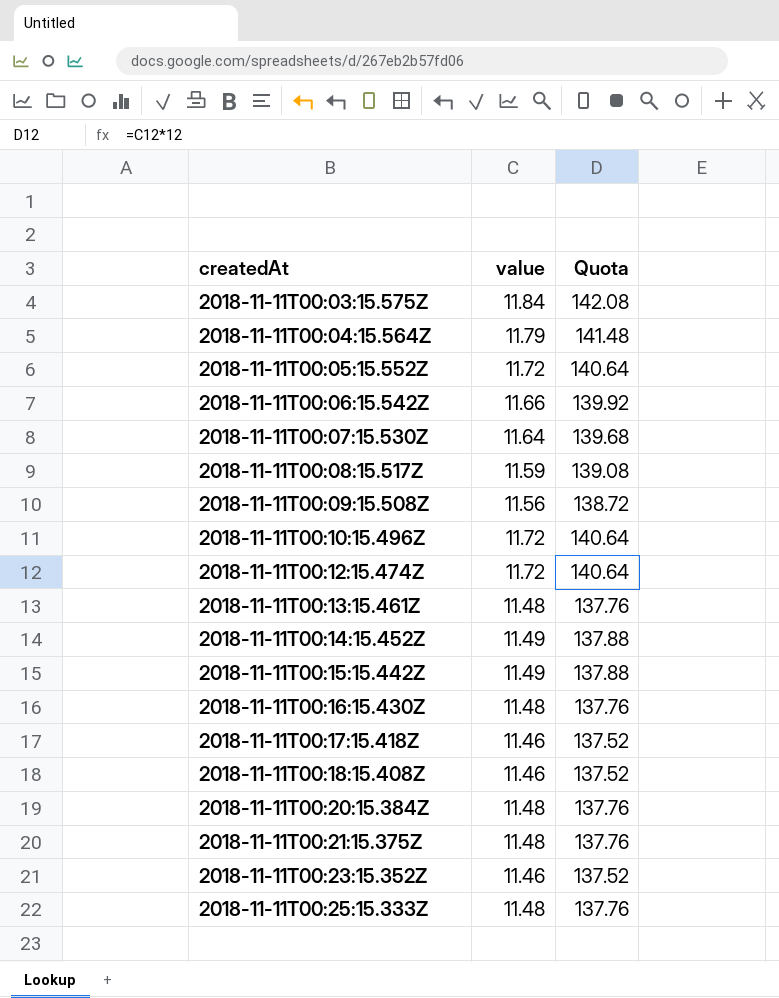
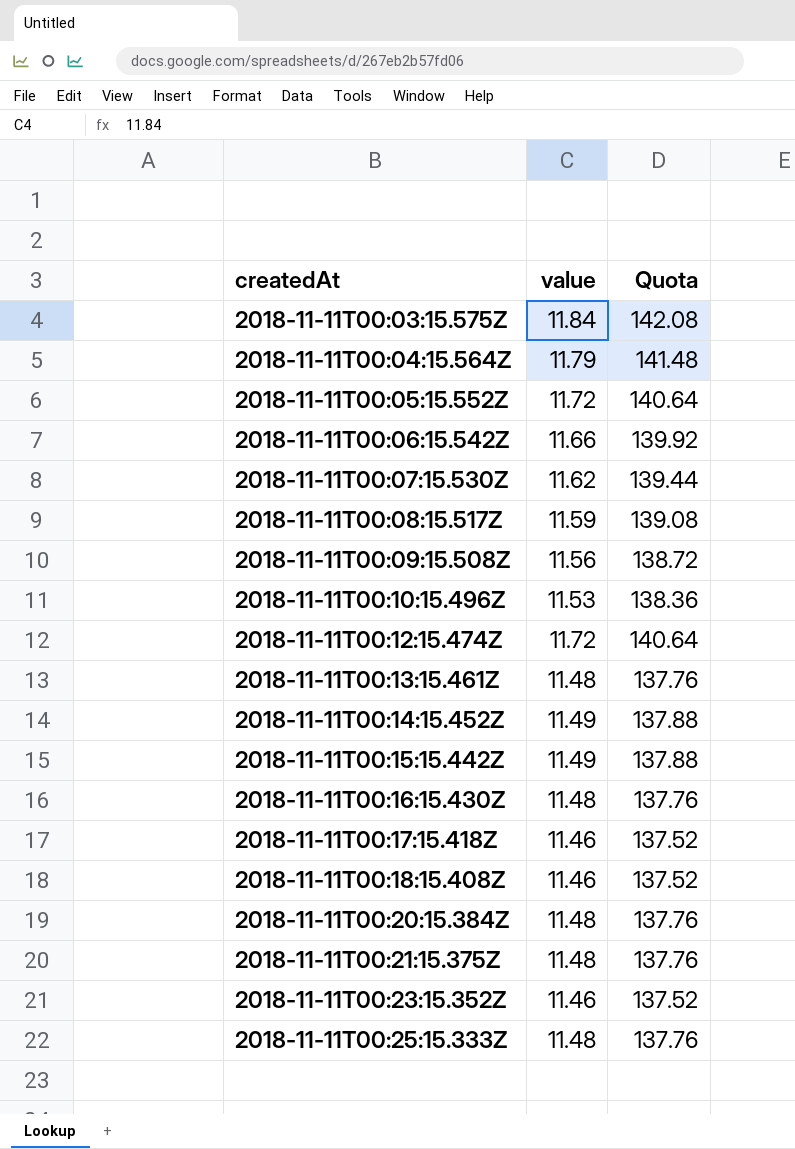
2018-11-11T00:07:15.530Z | value: 11.64 -> 11.62
2018-11-11T00:07:15.530Z | Quota: 139.68 -> 139.44
2018-11-11T00:10:15.496Z | value: 11.72 -> 11.53
2018-11-11T00:10:15.496Z | Quota: 140.64 -> 138.36

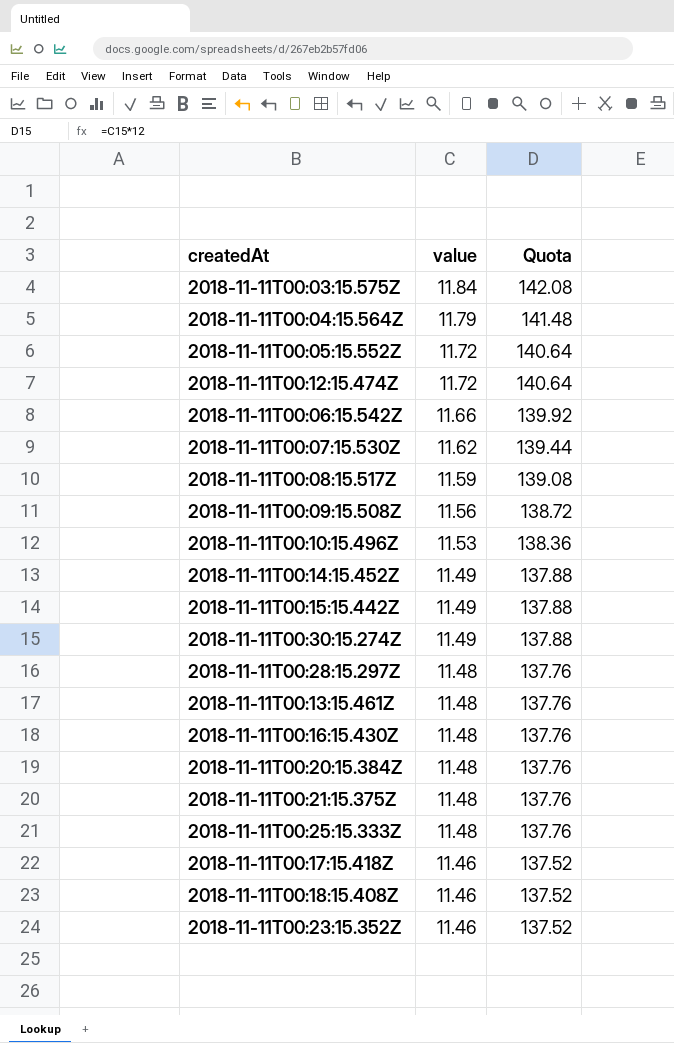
row order: createdAt ascending -> value descending
row 2018-11-11T00:30:15.274Z: none -> 11.49 | 137.88
row 2018-11-11T00:28:15.297Z: none -> 11.48 | 137.76

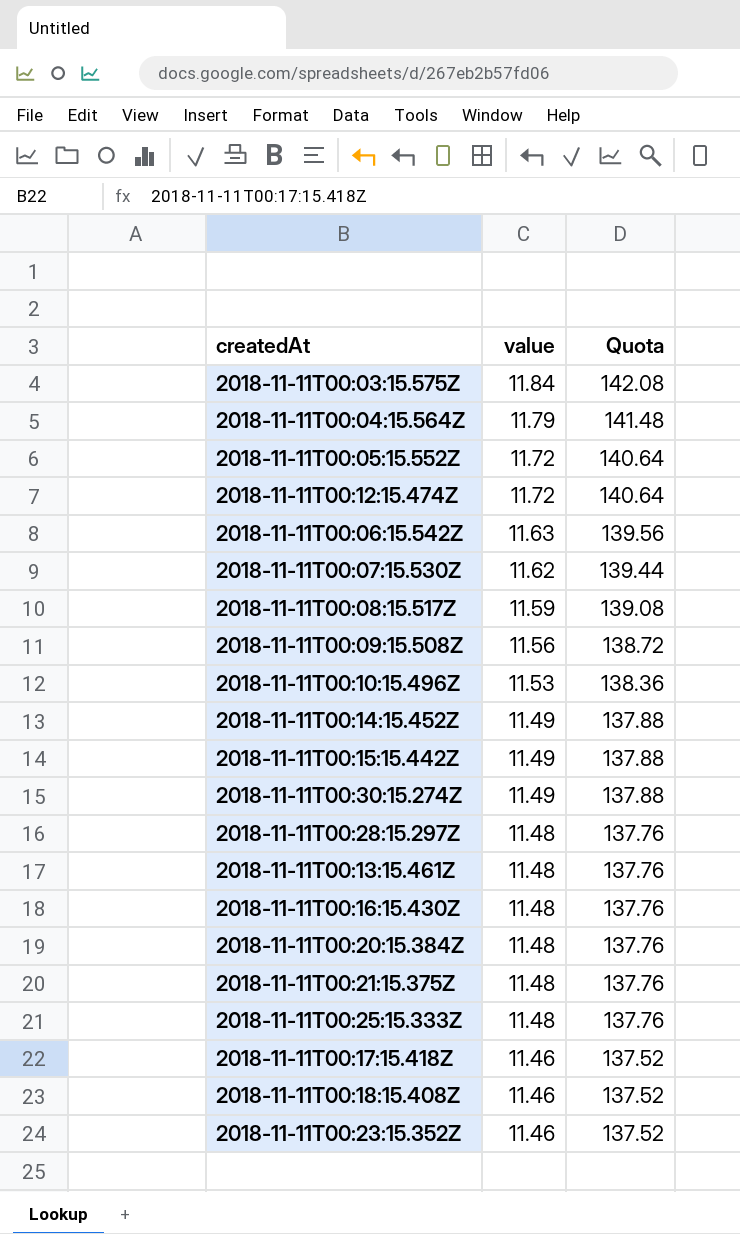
2018-11-11T00:06:15.542Z | value: 11.66 -> 11.63
2018-11-11T00:06:15.542Z | Quota: 139.92 -> 139.56

